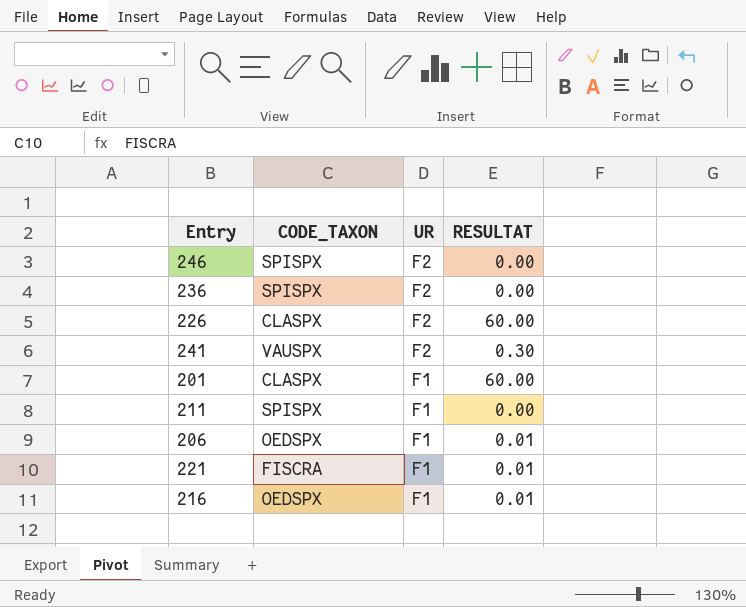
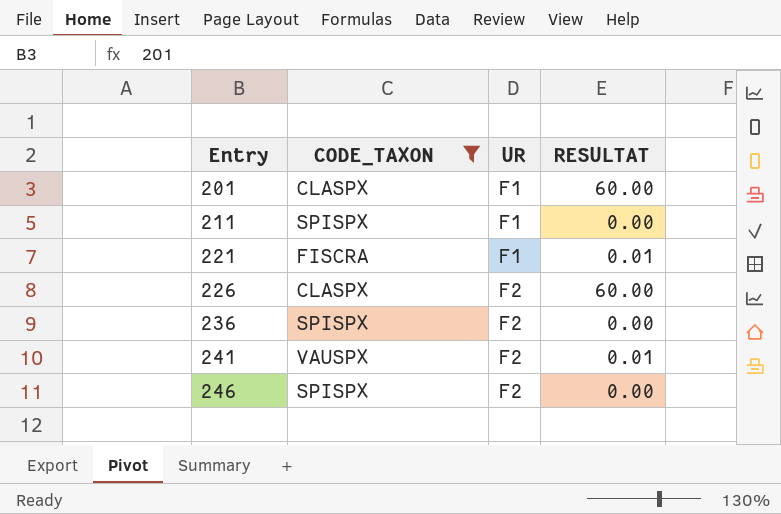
filter: none -> CODE_TAXON != OEDSPX
row order: UR descending -> Entry ascending
241 | RESULTAT: 0.30 -> 0.01

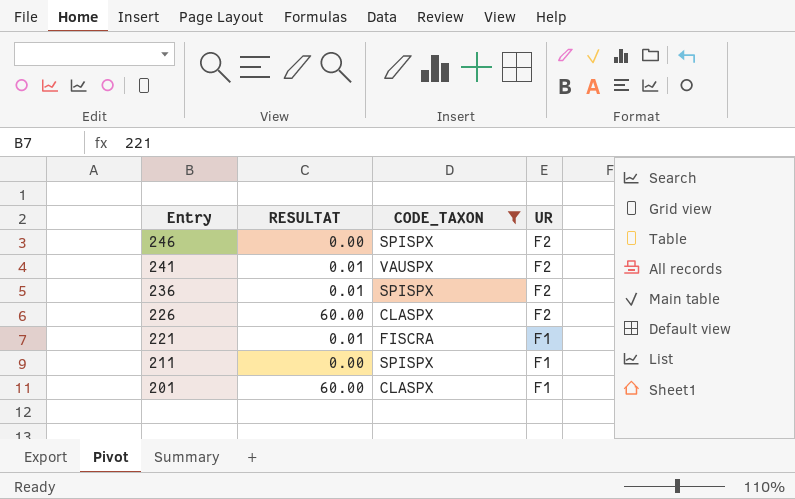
row order: Entry ascending -> Entry descending
column RESULTAT | position: 4 -> 2
236 | RESULTAT: 0.00 -> 0.01

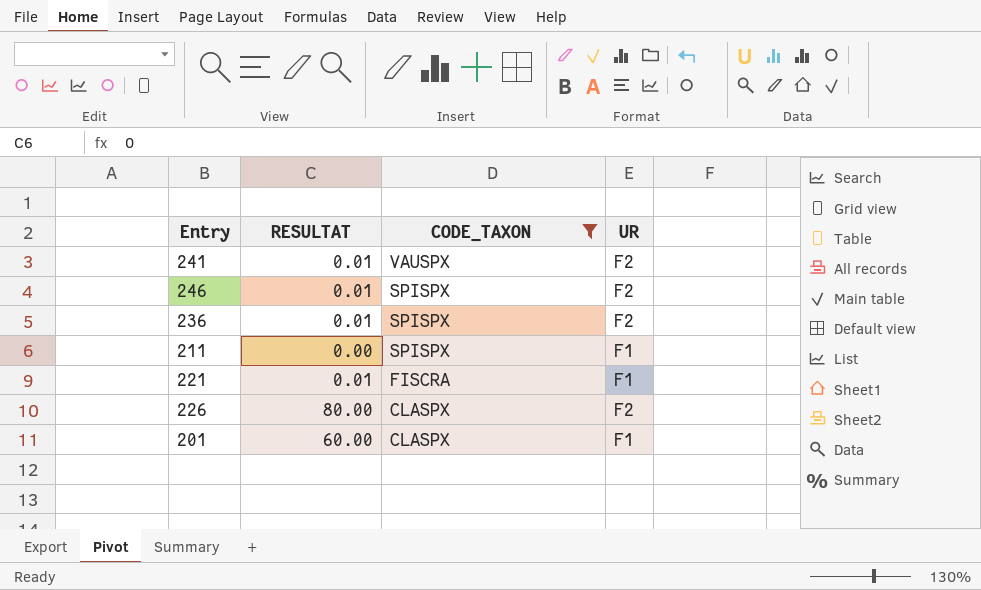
row order: Entry descending -> CODE_TAXON descending
246 | RESULTAT: 0.00 -> 0.01
226 | RESULTAT: 60.00 -> 80.00

